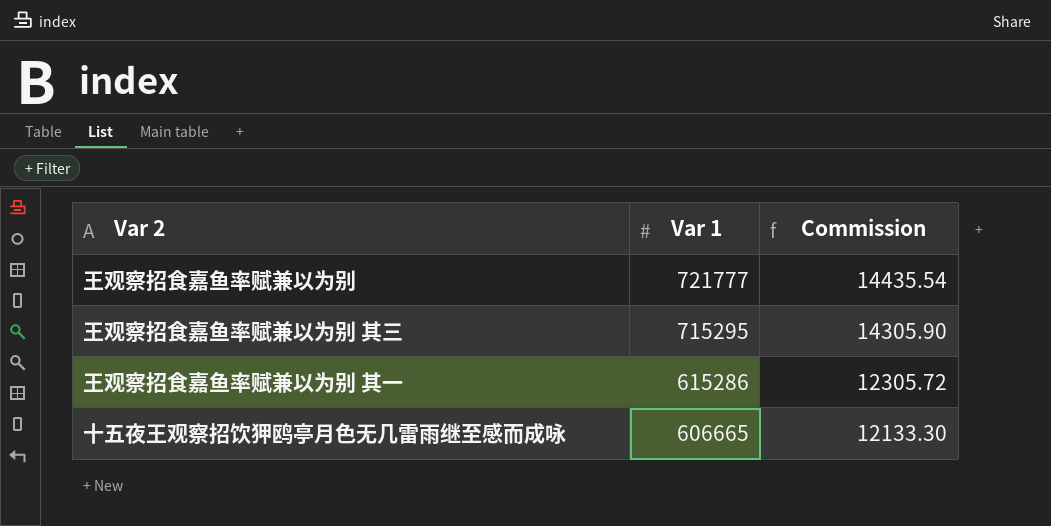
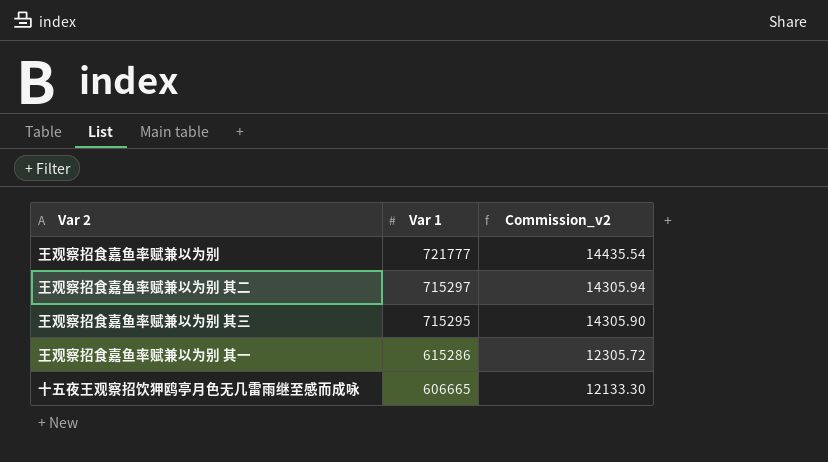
column name: Commission -> Commission_v2
row 王观察招食嘉鱼率赋兼以为别 其二: none -> 715297 | 14305.94

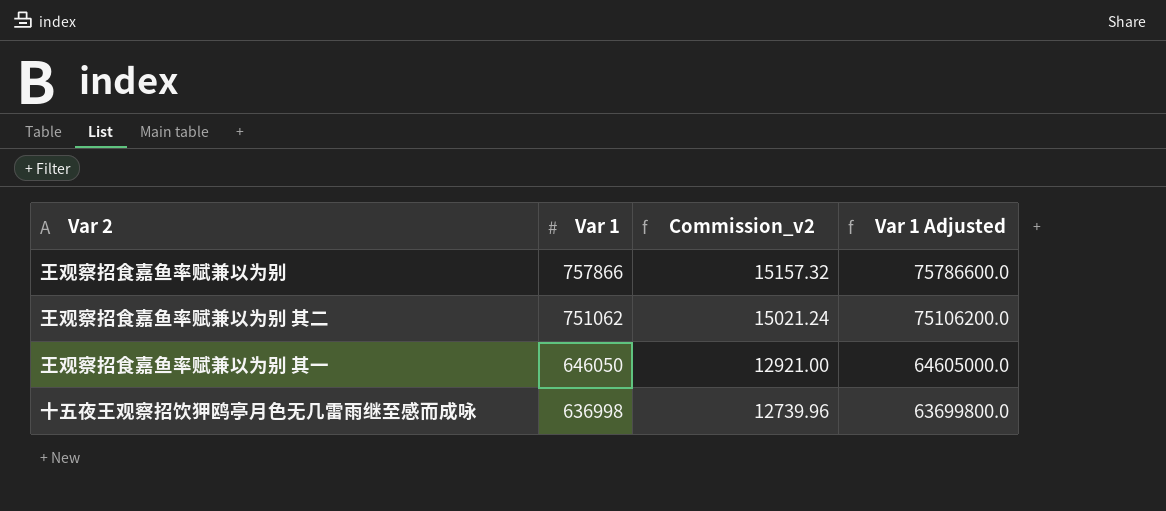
column Var 1 Adjusted | formula: none -> [Var 1] * 100
row 王观察招食嘉鱼率赋兼以为别 其三: 715295 | 14305.90 -> none
王观察招食嘉鱼率赋兼以为别 | Var 1: 721777 -> 757866
王观察招食嘉鱼率赋兼以为别 | Commission_v2: 14435.54 -> 15157.32
王观察招食嘉鱼率赋兼以为别 其二 | Var 1: 715297 -> 751062
王观察招食嘉鱼率赋兼以为别 其二 | Commission_v2: 14305.94 -> 15021.24
王观察招食嘉鱼率赋兼以为别 其一 | Var 1: 615286 -> 646050
王观察招食嘉鱼率赋兼以为别 其一 | Commission_v2: 12305.72 -> 12921.00
十五夜王观察招饮狎鸥亭月色无几雷雨继至感而成咏 | Var 1: 606665 -> 636998
十五夜王观察招饮狎鸥亭月色无几雷雨继至感而成咏 | Commission_v2: 12133.30 -> 12739.96

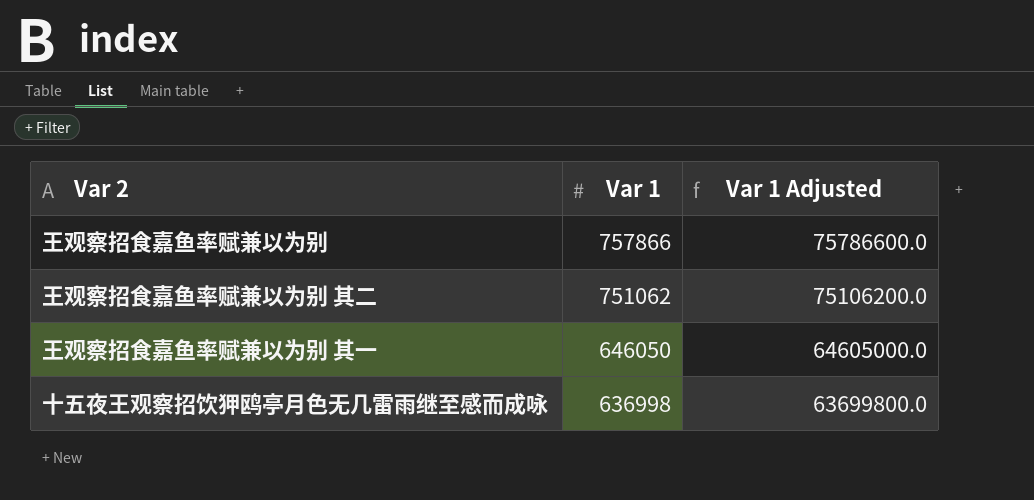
column Commission_v2 | formula: [Var 1] * 0.02 -> none

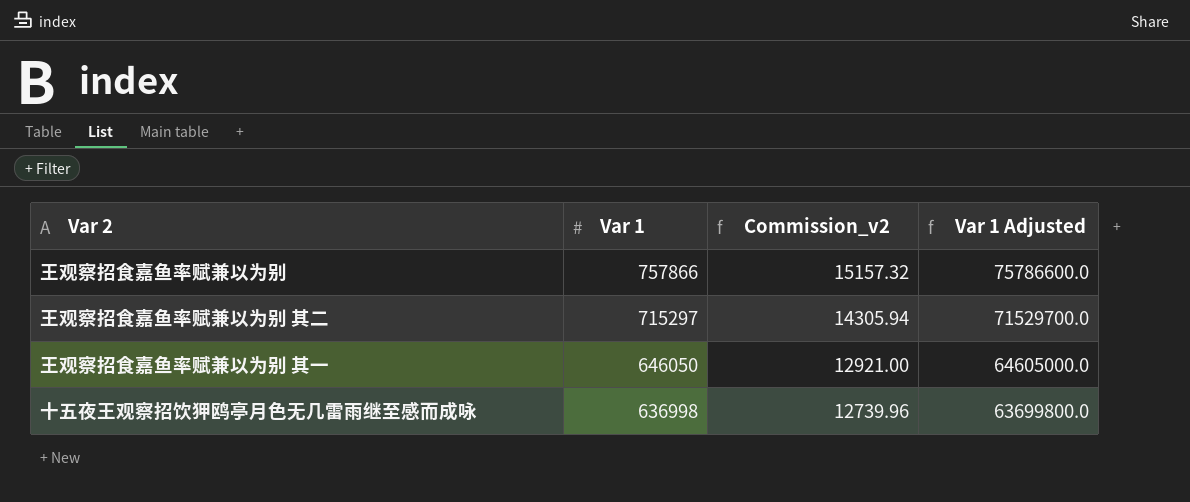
column Commission_v2 | formula: none -> [Var 1] * 0.02
王观察招食嘉鱼率赋兼以为别 其二 | Var 1: 751062 -> 715297
王观察招食嘉鱼率赋兼以为别 其二 | Var 1 Adjusted: 75106200.0 -> 71529700.0

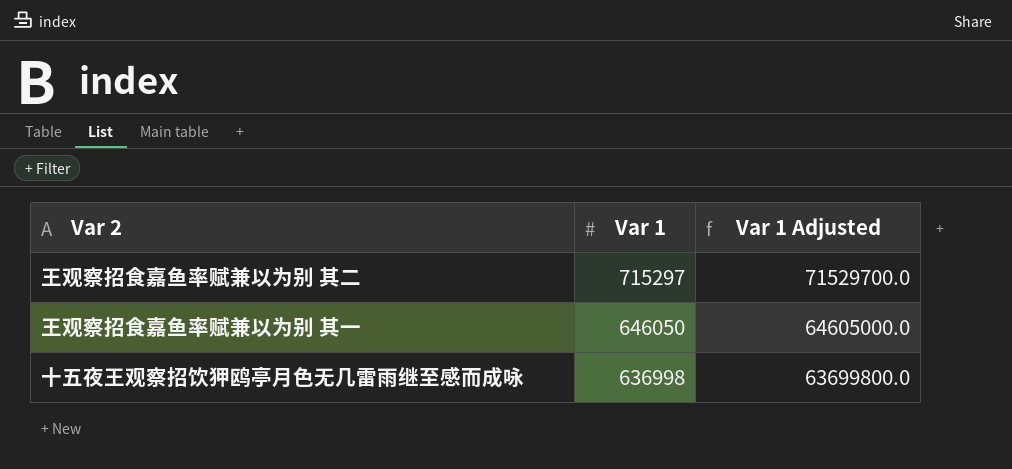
column Commission_v2 | formula: [Var 1] * 0.02 -> none
row 王观察招食嘉鱼率赋兼以为别: 757866 | 15157.32 | 75786600.0 -> none

